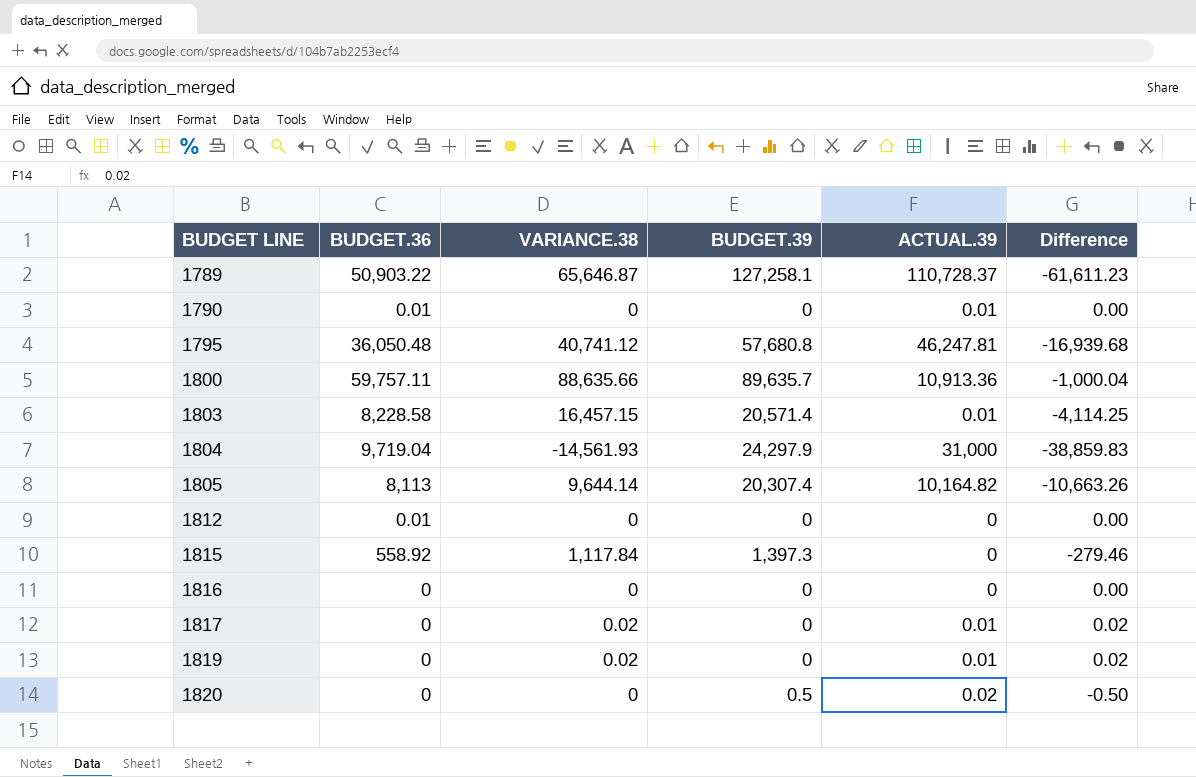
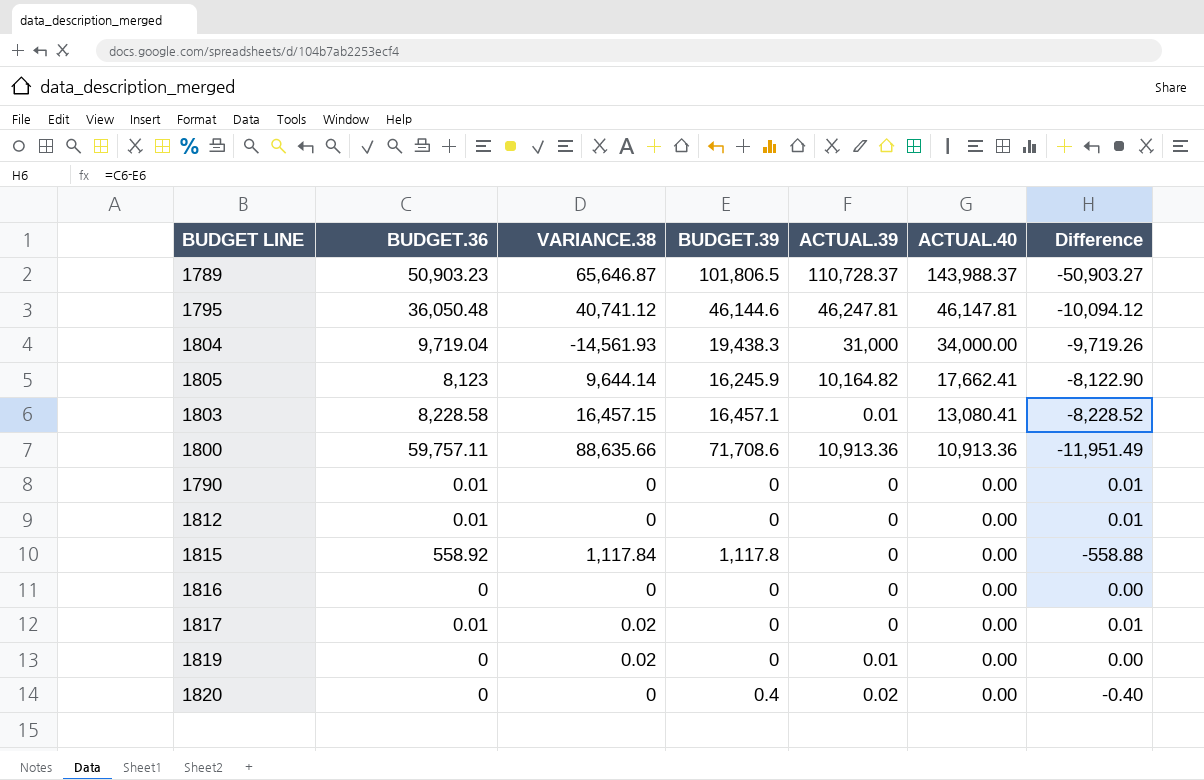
row order: BUDGET LINE ascending -> ACTUAL.40 descending
column ACTUAL.40 | position: none -> 6
column Difference | formula: [VARIANCE.38] - [BUDGET.39] -> [BUDGET.36] - [BUDGET.39]
1789 | BUDGET.36: 50,903.22 -> 50,903.23
1789 | BUDGET.39: 127,258.1 -> 101,806.5
1795 | BUDGET.39: 57,680.8 -> 46,144.6
1804 | BUDGET.39: 24,297.9 -> 19,438.3
1805 | BUDGET.36: 8,113 -> 8,123
1805 | BUDGET.39: 20,307.4 -> 16,245.9
1803 | BUDGET.39: 20,571.4 -> 16,457.1
1800 | BUDGET.39: 89,635.7 -> 71,708.6
1790 | ACTUAL.39: 0.01 -> 0
1815 | BUDGET.39: 1,397.3 -> 1,117.8
1817 | BUDGET.36: 0 -> 0.01
1817 | ACTUAL.39: 0.01 -> 0
1820 | BUDGET.39: 0.5 -> 0.4

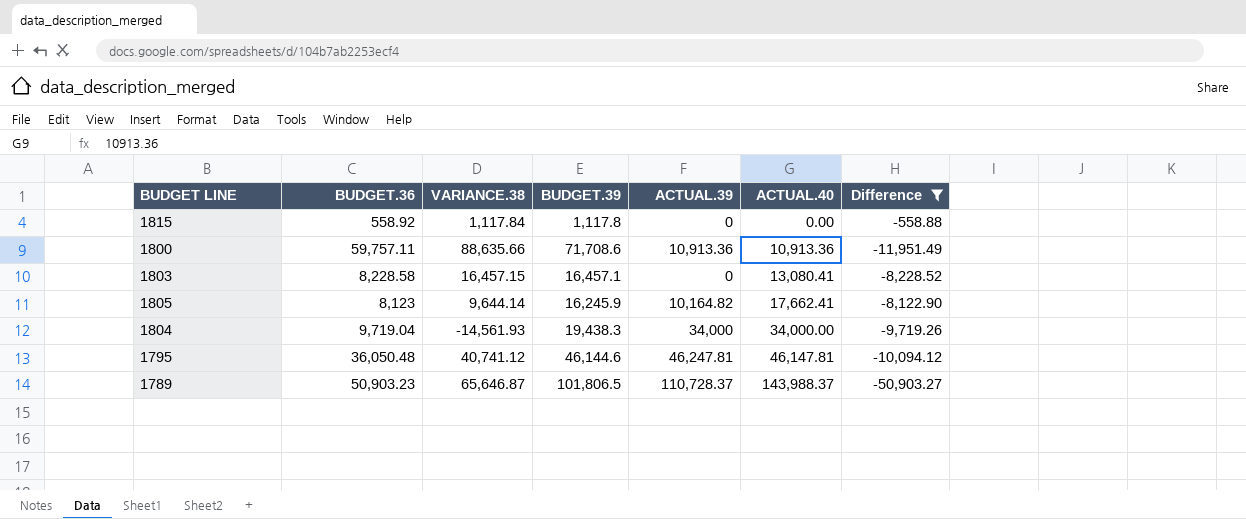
filter: none -> Difference <= -558.88
row order: ACTUAL.40 descending -> ACTUAL.40 ascending
1803 | ACTUAL.39: 0.01 -> 0
1804 | ACTUAL.39: 31,000 -> 34,000

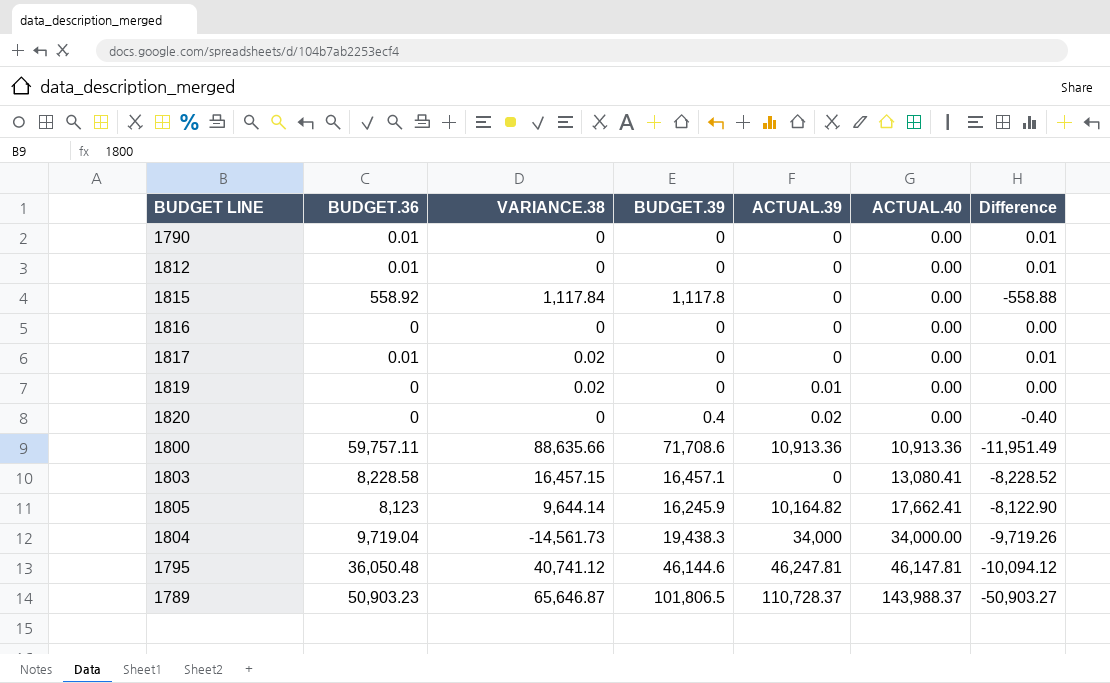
filter: Difference <= -558.88 -> none
1804 | VARIANCE.38: -14,561.93 -> -14,561.73

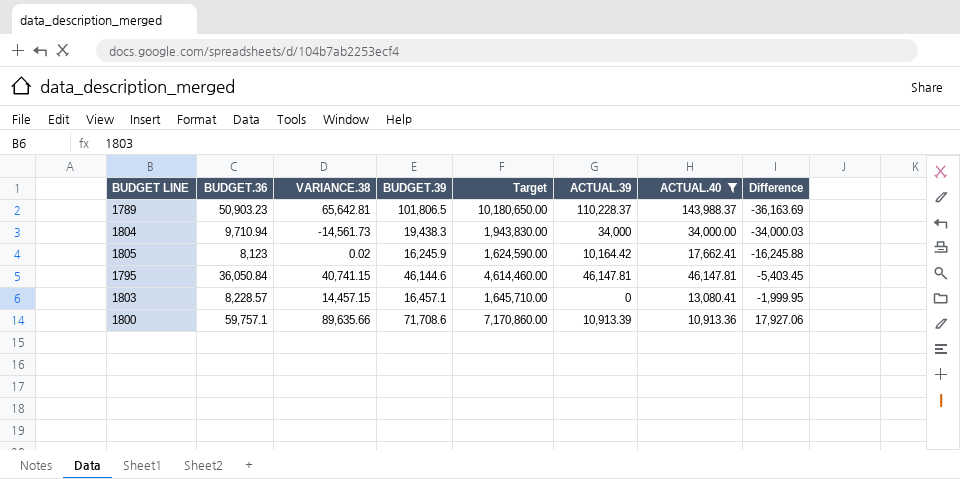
filter: none -> ACTUAL.40 != 0.00
row order: ACTUAL.40 ascending -> Difference ascending
column Target | formula: none -> [BUDGET.39] * 100
column Difference | formula: [BUDGET.36] - [BUDGET.39] -> [VARIANCE.38] - [BUDGET.39]
1789 | VARIANCE.38: 65,646.87 -> 65,642.81
1789 | ACTUAL.39: 110,728.37 -> 110,228.37
1804 | BUDGET.36: 9,719.04 -> 9,710.94
1805 | VARIANCE.38: 9,644.14 -> 0.02
1805 | ACTUAL.39: 10,164.82 -> 10,164.42
1795 | BUDGET.36: 36,050.48 -> 36,050.84
1795 | VARIANCE.38: 40,741.12 -> 40,741.15
1795 | ACTUAL.39: 46,247.81 -> 46,147.81
1803 | BUDGET.36: 8,228.58 -> 8,228.57
1803 | VARIANCE.38: 16,457.15 -> 14,457.15
1800 | BUDGET.36: 59,757.11 -> 59,757.1
1800 | VARIANCE.38: 88,635.66 -> 89,635.66
1800 | ACTUAL.39: 10,913.36 -> 10,913.39

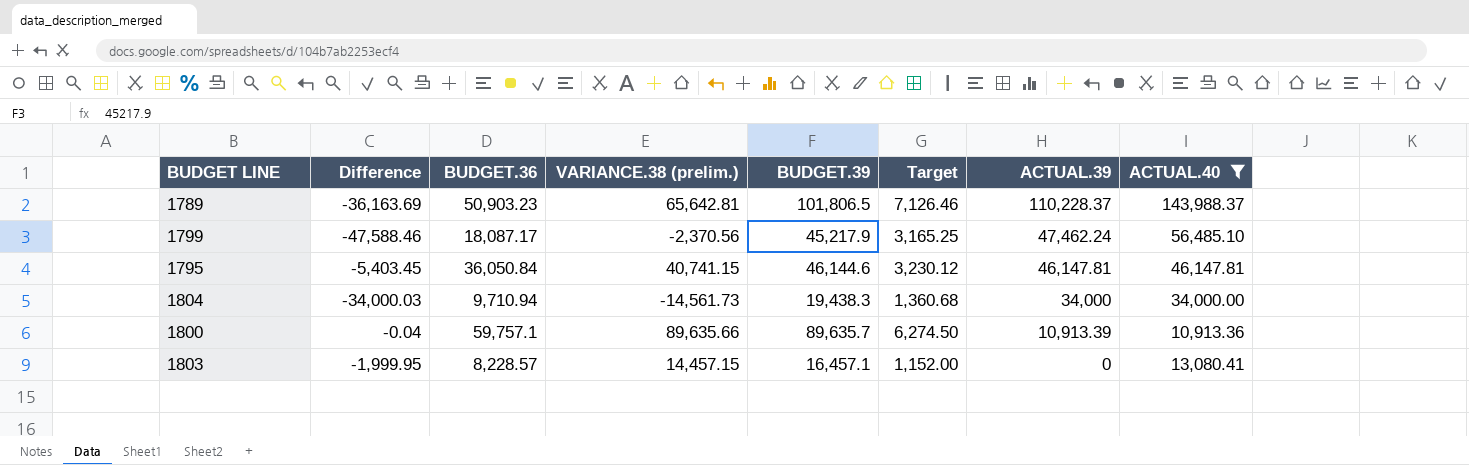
row order: Difference ascending -> ACTUAL.39 descending
column Difference | position: 8 -> 2
column name: VARIANCE.38 -> VARIANCE.38 (prelim.)
column Target | formula: [BUDGET.39] * 100 -> [BUDGET.39] * 0.07
row 1805: 8,123 | 0.02 | 16,245.9 | 1,624,590.00 | 10,164.42 | 17,662.41 | -16,245.88 -> none
row 1799: none -> -47,588.46 | 18,087.17 | -2,370.56 | 45,217.9 | 3,165.25 | 47,462.24 | 56,485.10
1800 | Difference: 17,927.06 -> -0.04
1800 | BUDGET.39: 71,708.6 -> 89,635.7

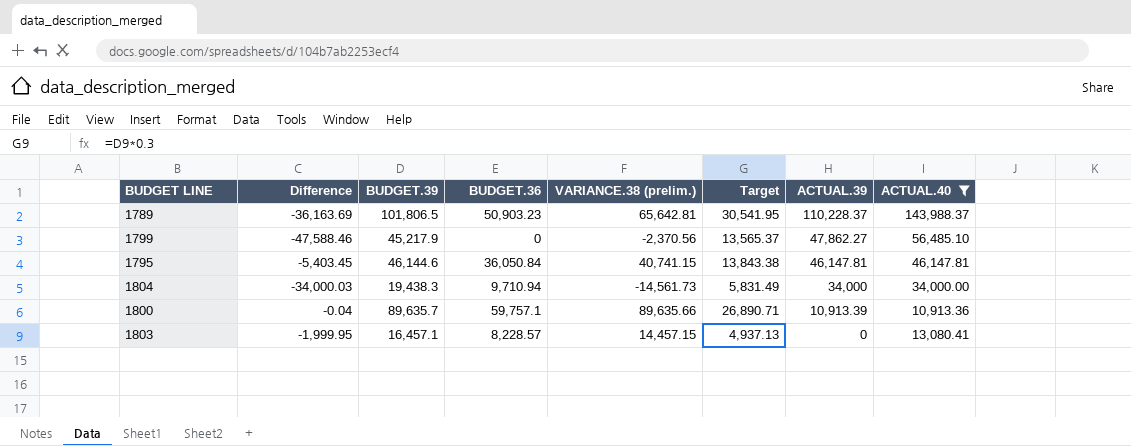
column BUDGET.39 | position: 5 -> 3
column Target | formula: [BUDGET.39] * 0.07 -> [BUDGET.39] * 0.3
1799 | BUDGET.36: 18,087.17 -> 0
1799 | ACTUAL.39: 47,462.24 -> 47,862.27

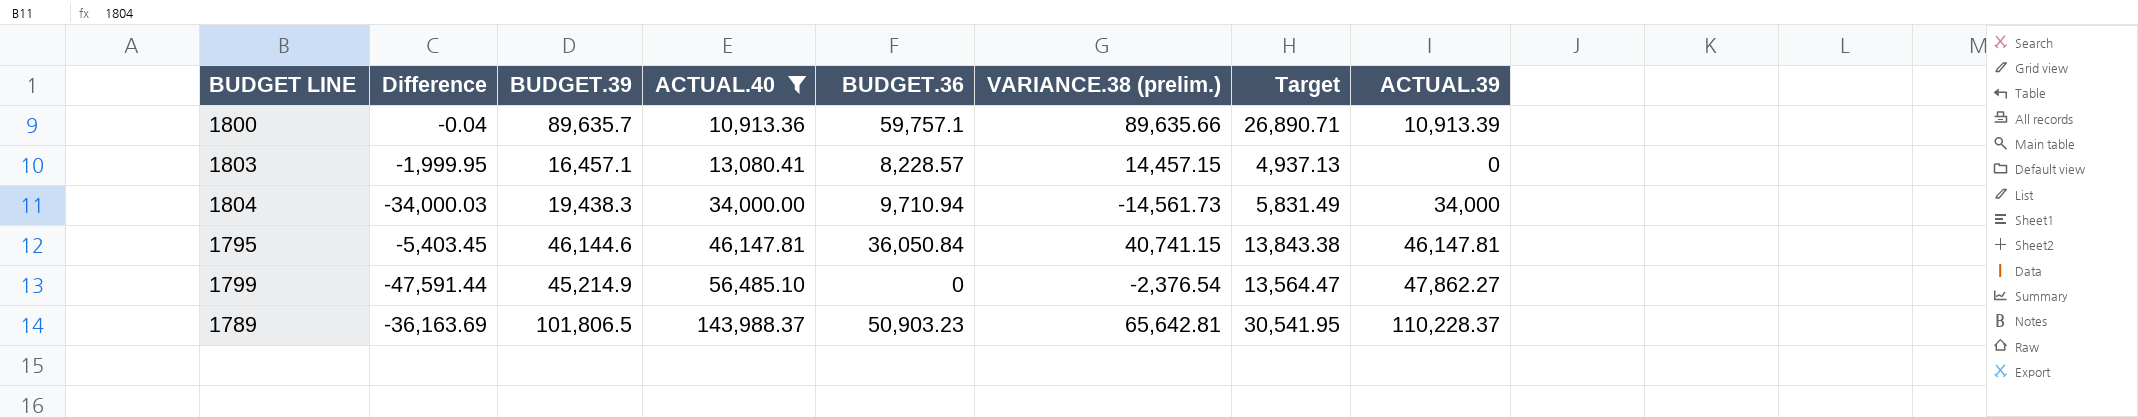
row order: ACTUAL.39 descending -> ACTUAL.40 ascending
column ACTUAL.40 | position: 8 -> 4
1799 | Difference: -47,588.46 -> -47,591.44
1799 | BUDGET.39: 45,217.9 -> 45,214.9
1799 | VARIANCE.38 (prelim.): -2,370.56 -> -2,376.54
1799 | Target: 13,565.37 -> 13,564.47

